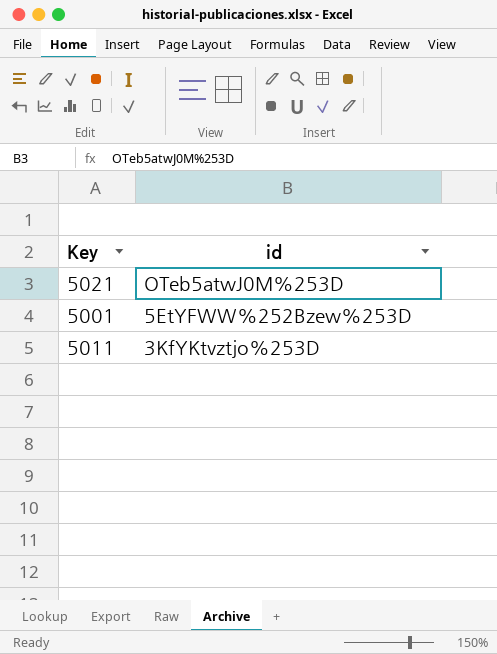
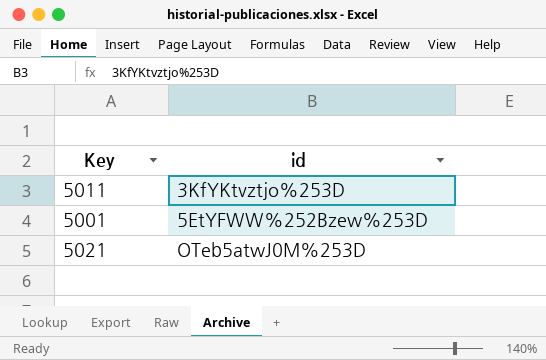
row order: id descending -> id ascending

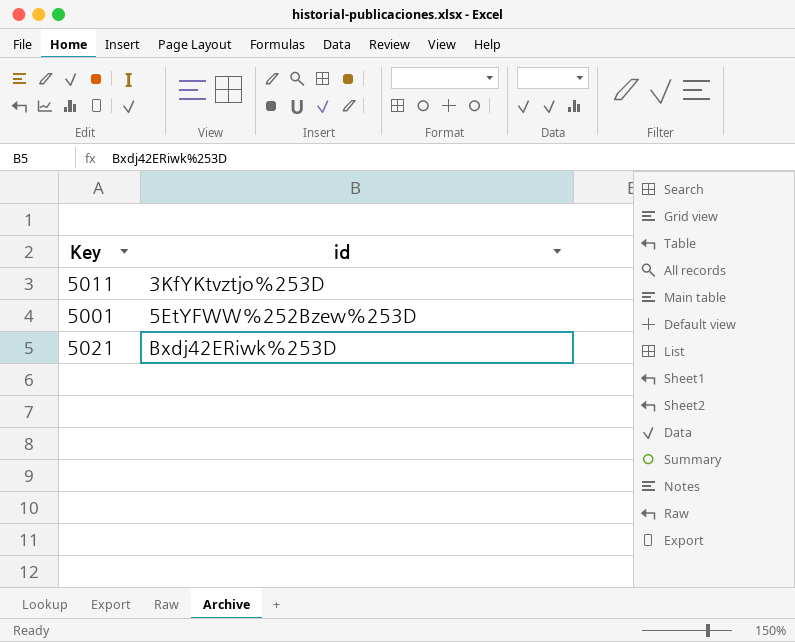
5021 | id: OTeb5atwJ0M%253D -> Bxdj42ERiwk%253D

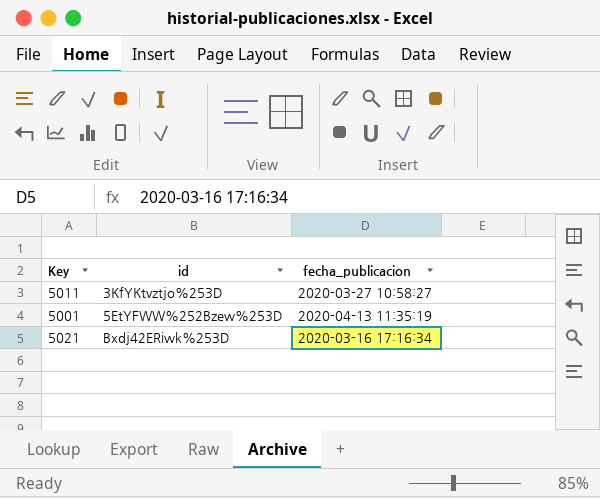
column fecha_publicacion | position: none -> 3

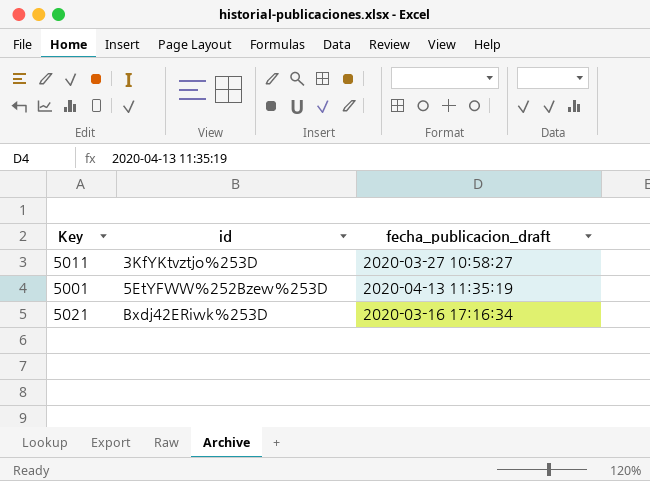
column name: fecha_publicacion -> fecha_publicacion_draft

